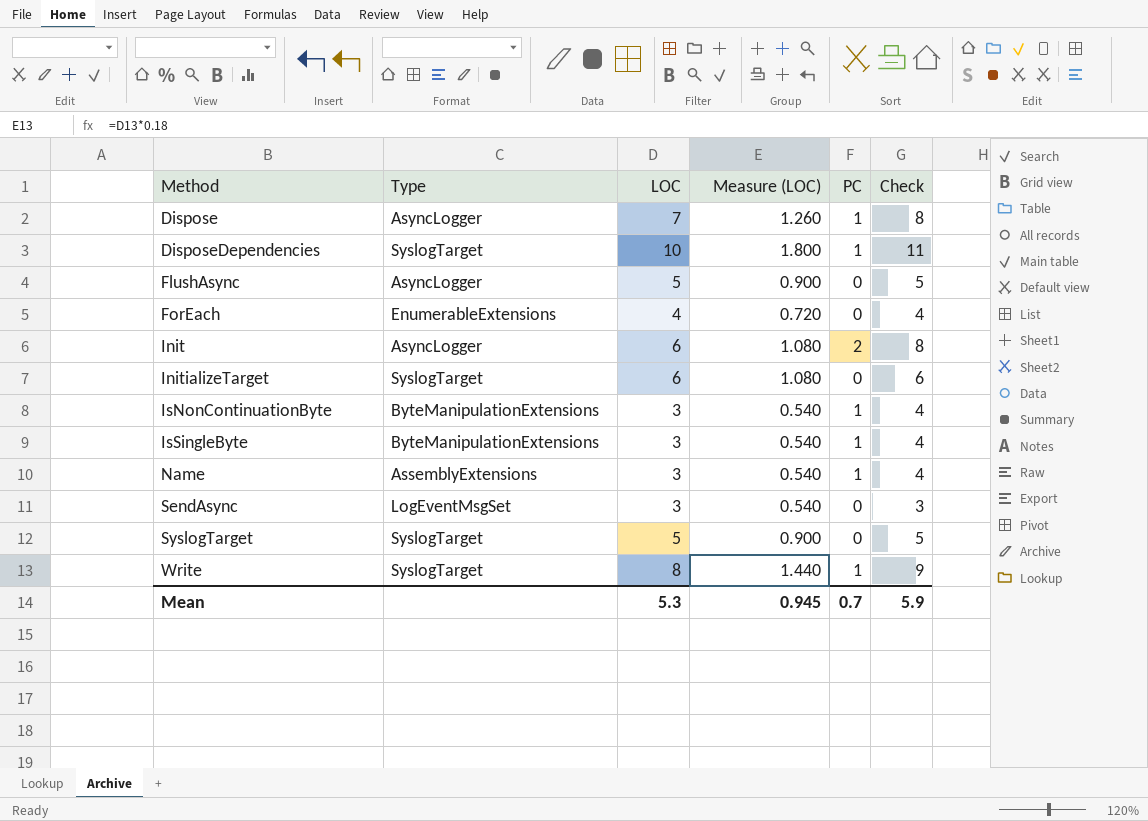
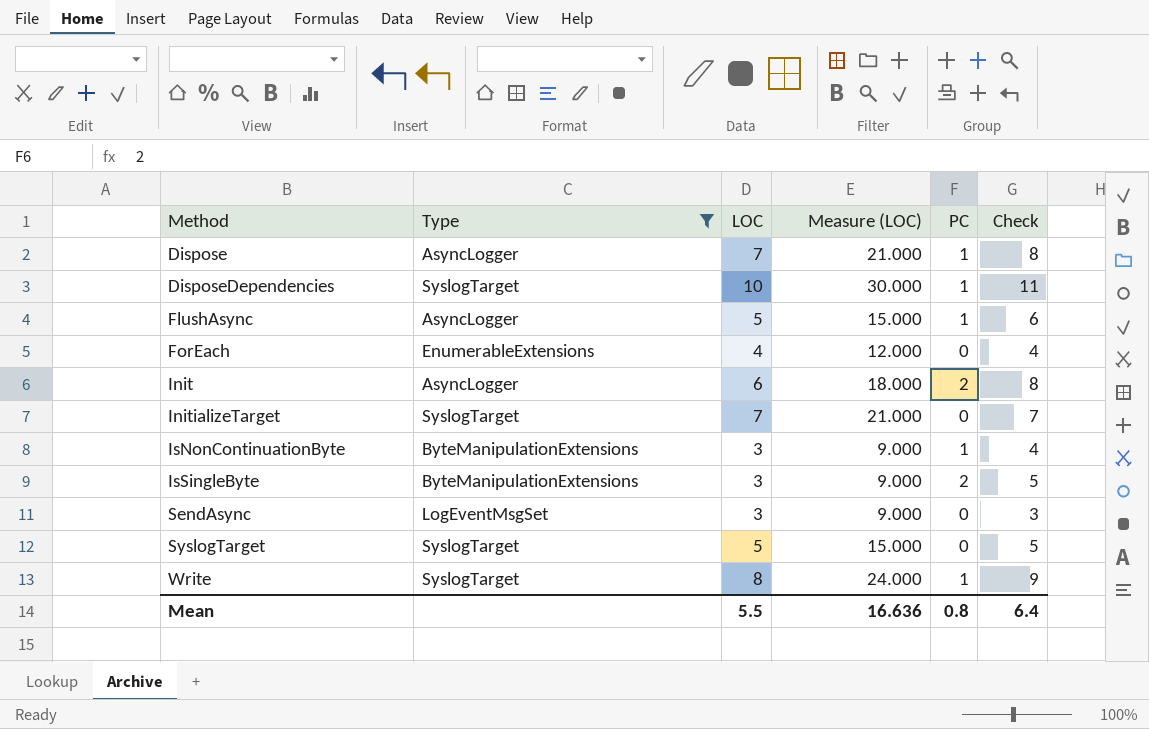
filter: none -> Type != AssemblyExtensions
column Measure (LOC) | formula: [LOC] * 0.18 -> [LOC] * 3
FlushAsync | PC: 0 -> 1
FlushAsync | Check: 5 -> 6
InitializeTarget | LOC: 6 -> 7
InitializeTarget | Check: 6 -> 7
IsSingleByte | PC: 1 -> 2
IsSingleByte | Check: 4 -> 5
Mean | LOC: 5.3 -> 5.5
Mean | Measure (LOC): 0.945 -> 16.636
Mean | PC: 0.7 -> 0.8
Mean | Check: 5.9 -> 6.4

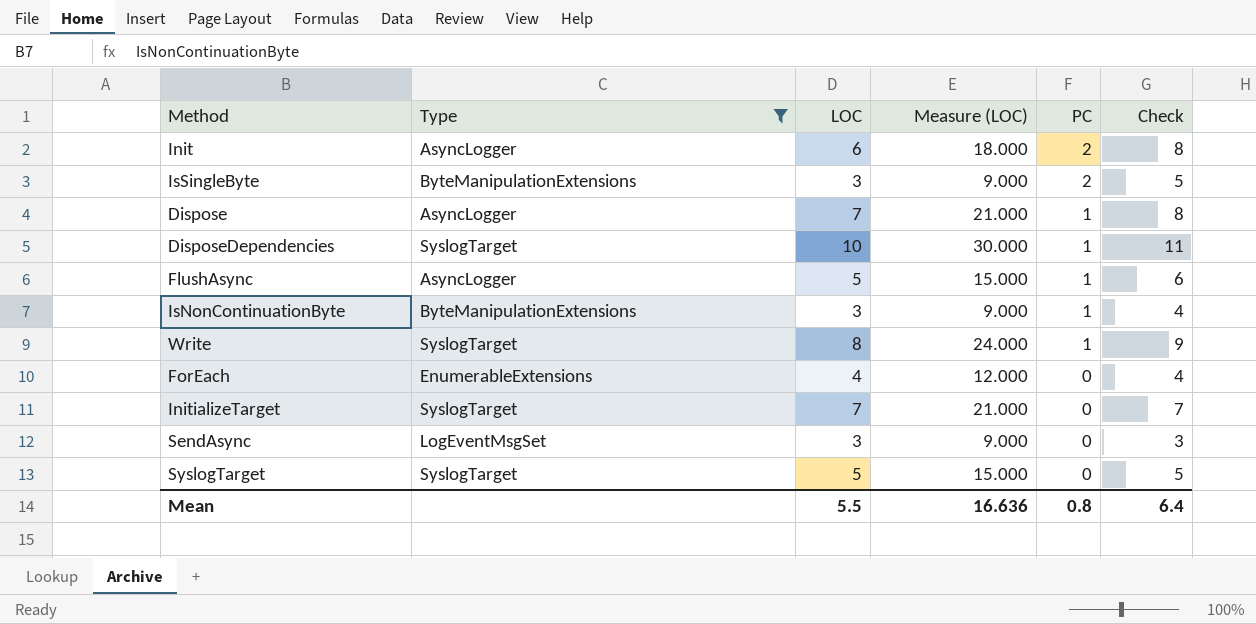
row order: Method ascending -> PC descending

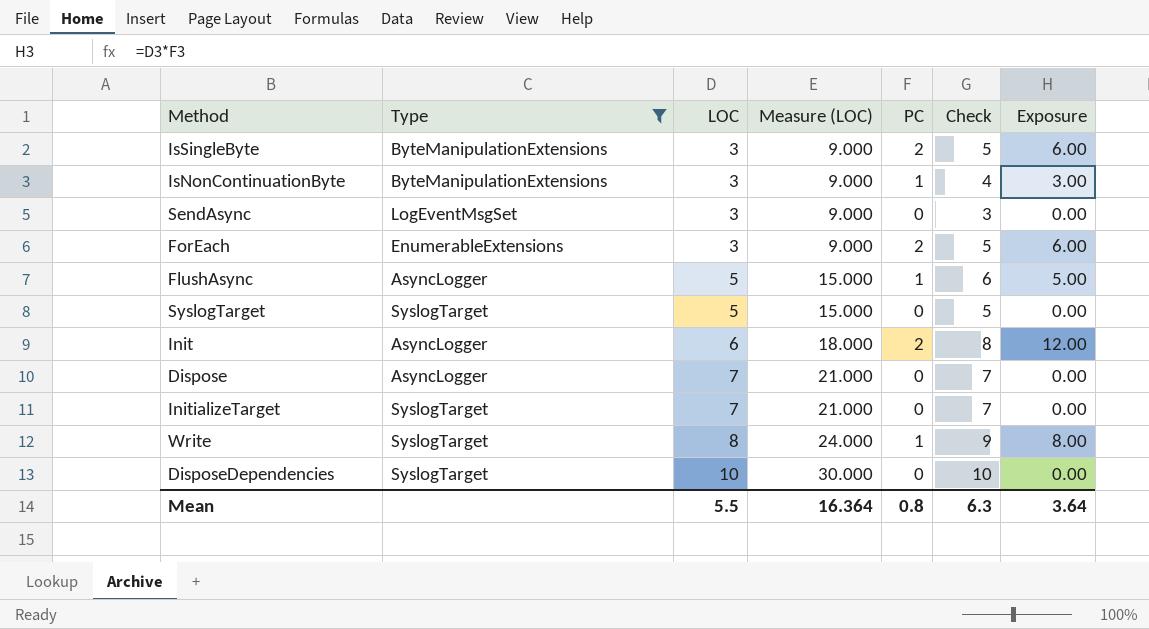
row order: PC descending -> LOC ascending
column Exposure | formula: none -> [LOC] * [PC]
ForEach | LOC: 4 -> 3
ForEach | Measure (LOC): 12.000 -> 9.000
ForEach | PC: 0 -> 2
ForEach | Check: 4 -> 5
Dispose | PC: 1 -> 0
Dispose | Check: 8 -> 7
DisposeDependencies | PC: 1 -> 0
DisposeDependencies | Check: 11 -> 10
Mean | Measure (LOC): 16.636 -> 16.364
Mean | Check: 6.4 -> 6.3

